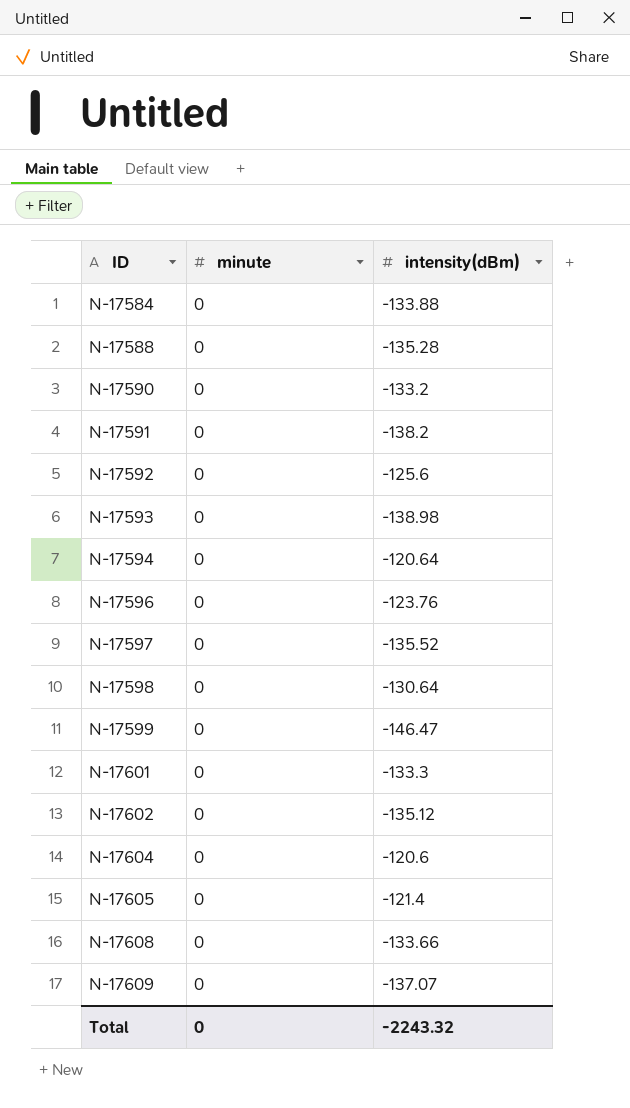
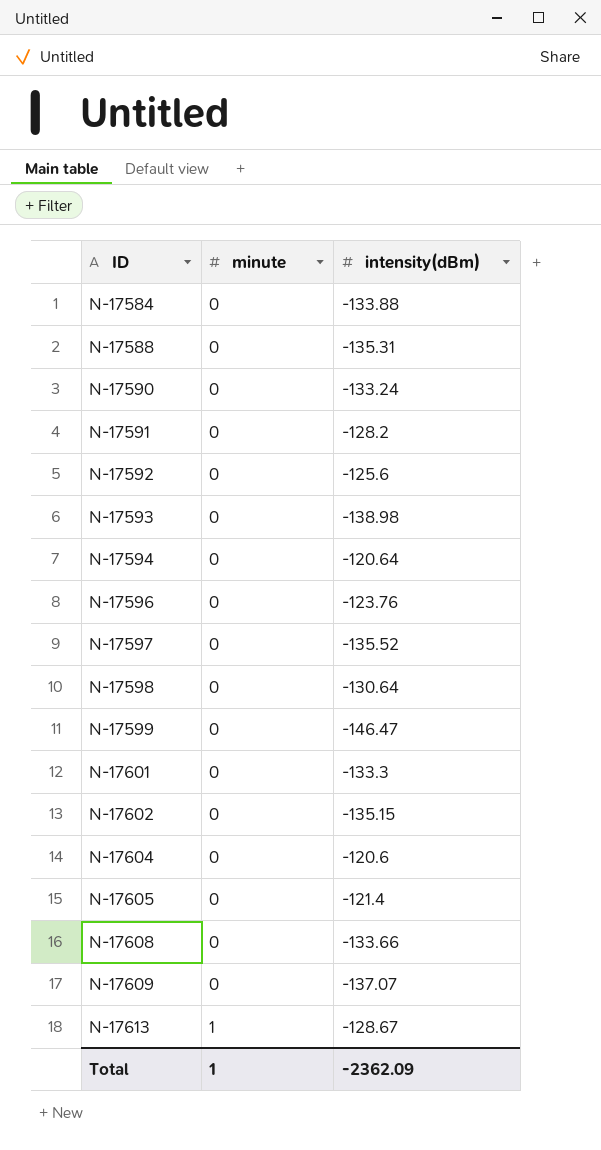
N-17588 | intensity(dBm): -135.28 -> -135.31
N-17590 | intensity(dBm): -133.2 -> -133.24
N-17591 | intensity(dBm): -138.2 -> -128.2
N-17602 | intensity(dBm): -135.12 -> -135.15
row N-17613: none -> 1 | -128.67
Total | minute: 0 -> 1
Total | intensity(dBm): -2243.32 -> -2362.09

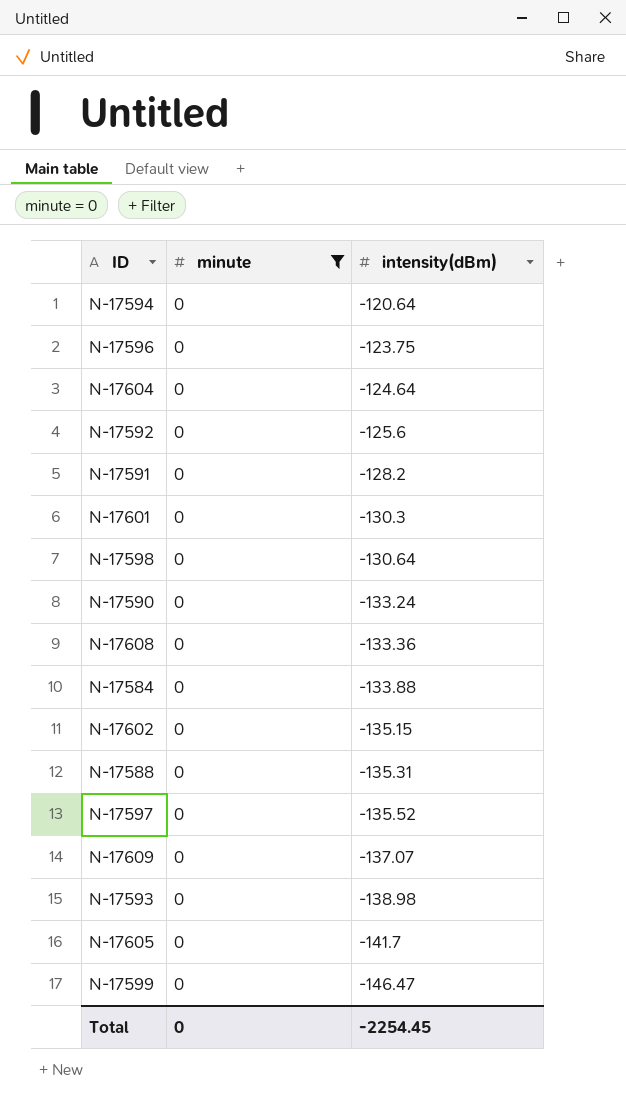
filter: none -> minute = 0
row order: ID ascending -> intensity(dBm) descending
N-17596 | intensity(dBm): -123.76 -> -123.75
N-17604 | intensity(dBm): -120.6 -> -124.64
N-17601 | intensity(dBm): -133.3 -> -130.3
N-17608 | intensity(dBm): -133.66 -> -133.36
N-17605 | intensity(dBm): -121.4 -> -141.7
Total | minute: 1 -> 0
Total | intensity(dBm): -2362.09 -> -2254.45

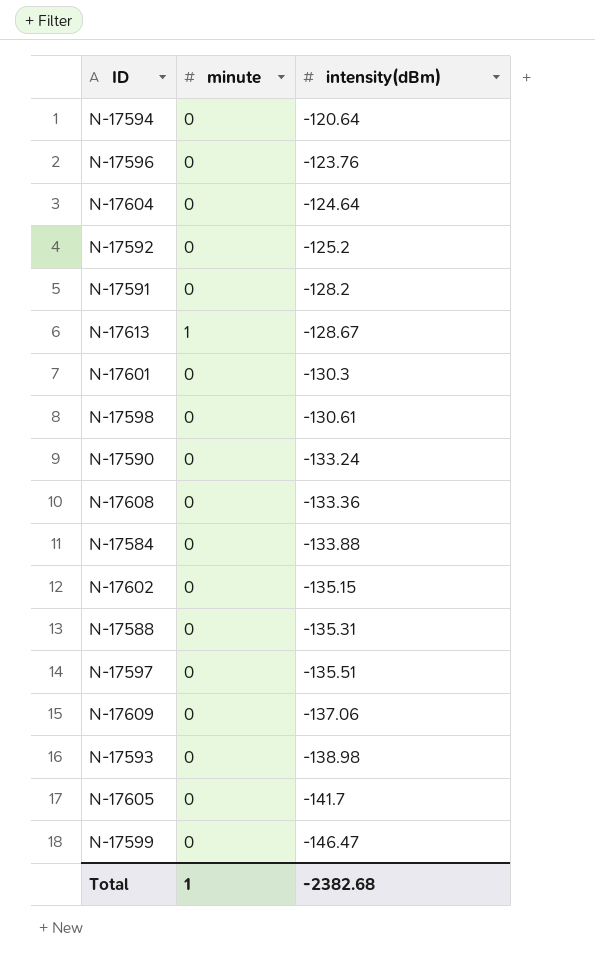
filter: minute = 0 -> none
N-17596 | intensity(dBm): -123.75 -> -123.76
N-17592 | intensity(dBm): -125.6 -> -125.2
N-17598 | intensity(dBm): -130.64 -> -130.61
N-17597 | intensity(dBm): -135.52 -> -135.51
N-17609 | intensity(dBm): -137.07 -> -137.06
Total | minute: 0 -> 1
Total | intensity(dBm): -2254.45 -> -2382.68

